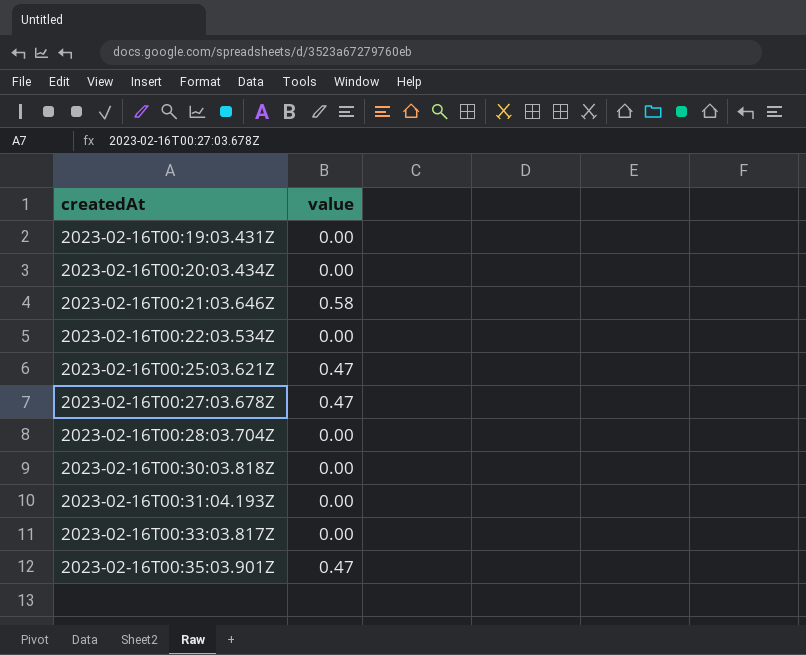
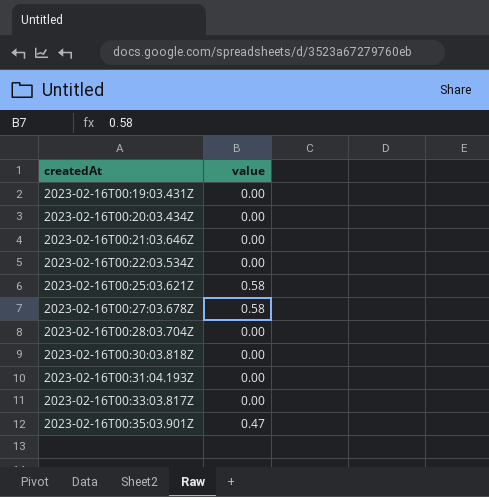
2023-02-16T00:21:03.646Z | value: 0.58 -> 0.00
2023-02-16T00:25:03.621Z | value: 0.47 -> 0.58
2023-02-16T00:27:03.678Z | value: 0.47 -> 0.58

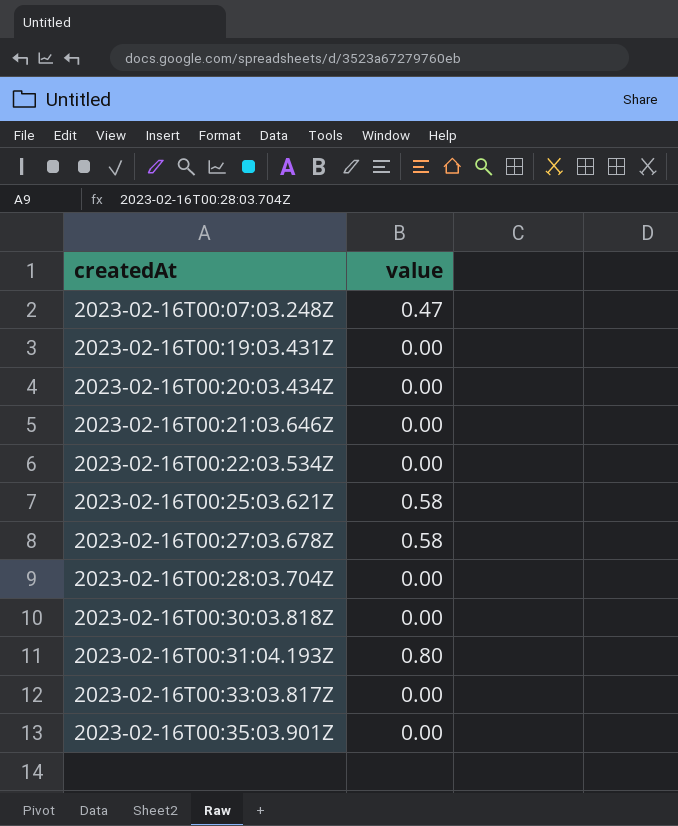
row 2023-02-16T00:07:03.248Z: none -> 0.47
2023-02-16T00:31:04.193Z | value: 0.00 -> 0.80
2023-02-16T00:35:03.901Z | value: 0.47 -> 0.00

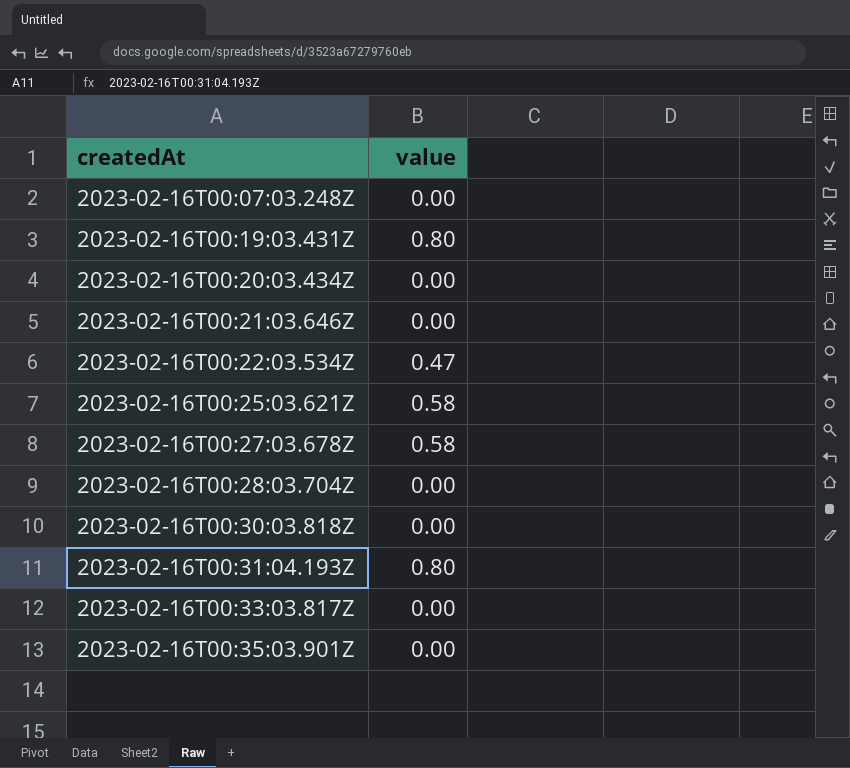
2023-02-16T00:07:03.248Z | value: 0.47 -> 0.00
2023-02-16T00:19:03.431Z | value: 0.00 -> 0.80
2023-02-16T00:22:03.534Z | value: 0.00 -> 0.47

